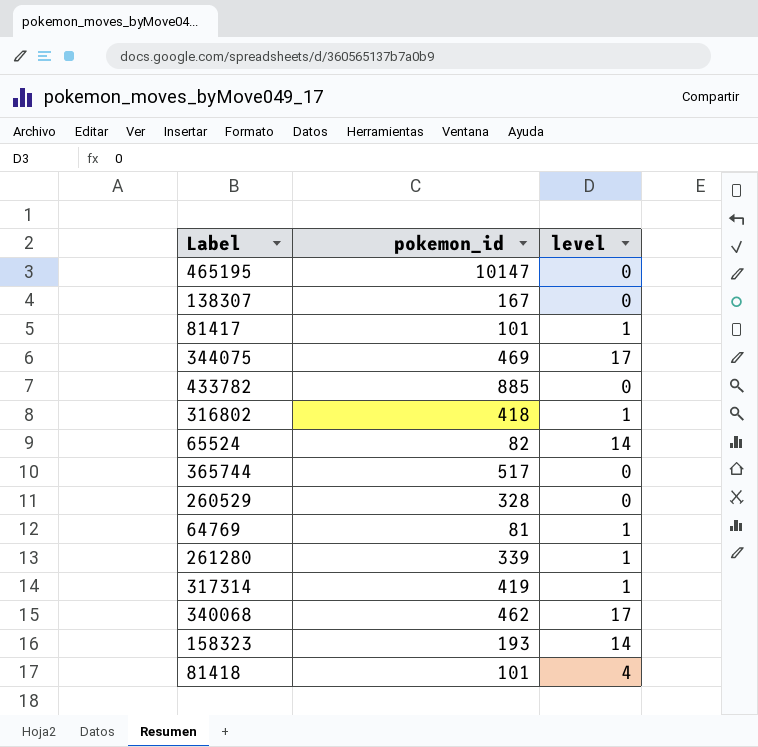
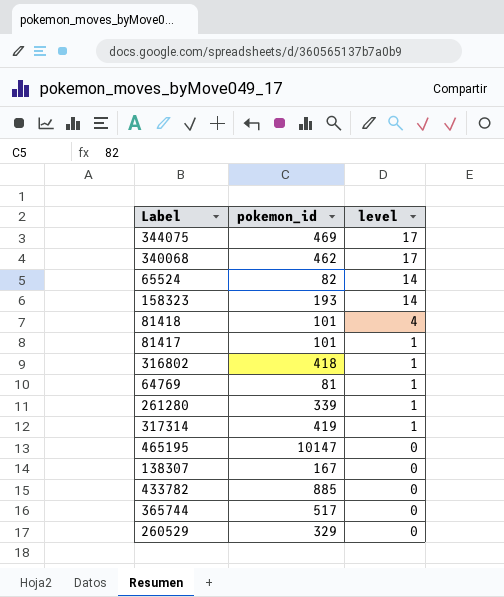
row order: none -> level descending
260529 | pokemon_id: 328 -> 329

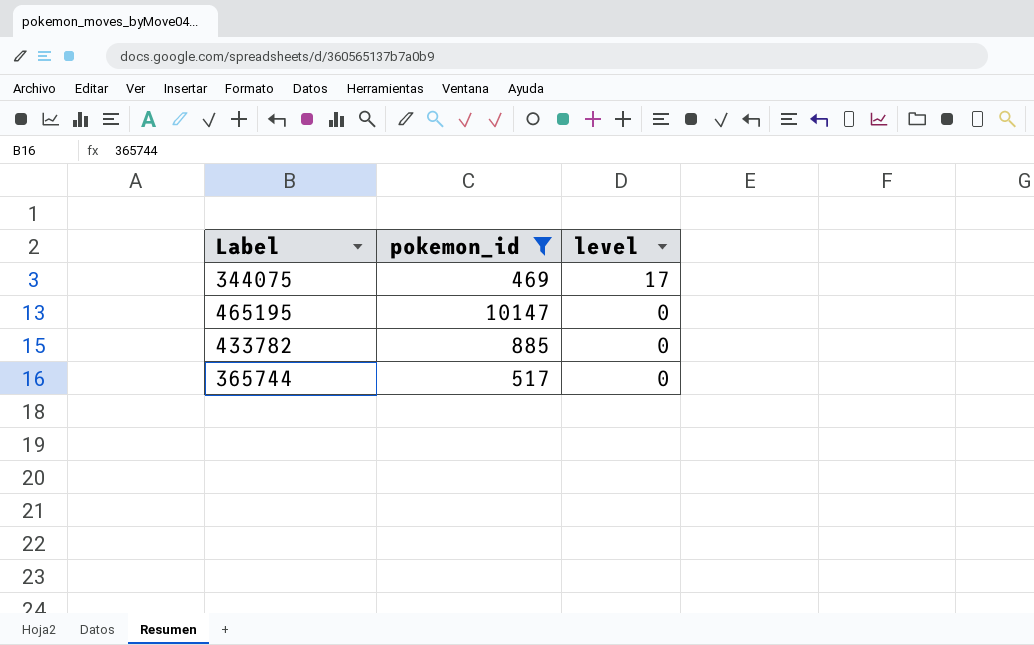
filter: none -> pokemon_id >= 469

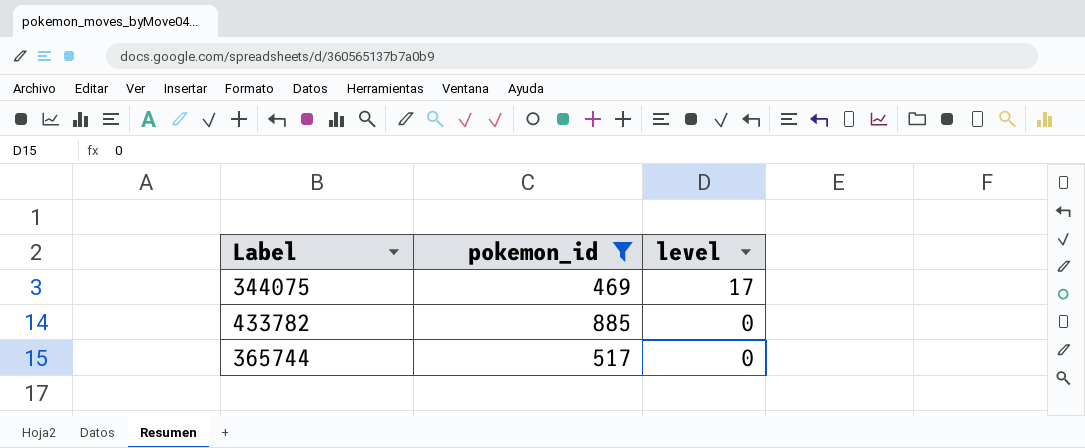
row 465195: 10147 | 0 -> none

